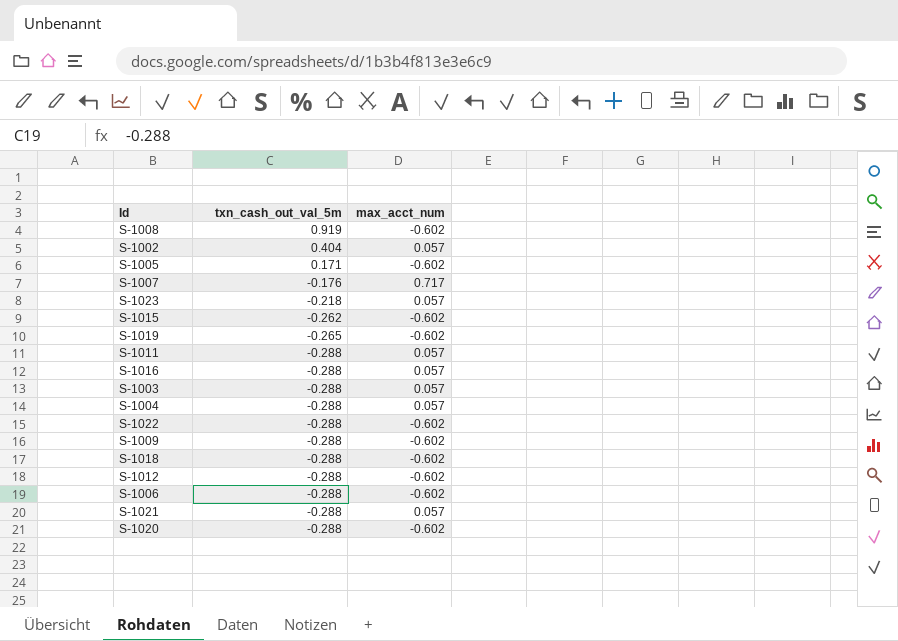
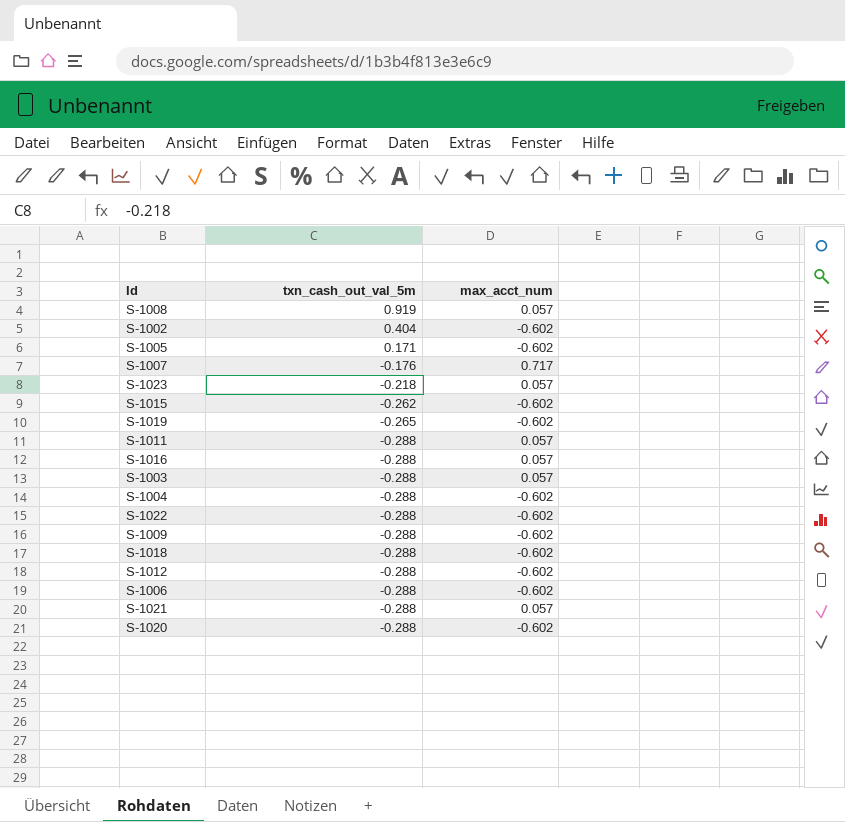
S-1008 | max_acct_num: -0.602 -> 0.057
S-1002 | max_acct_num: 0.057 -> -0.602
S-1004 | max_acct_num: 0.057 -> -0.602

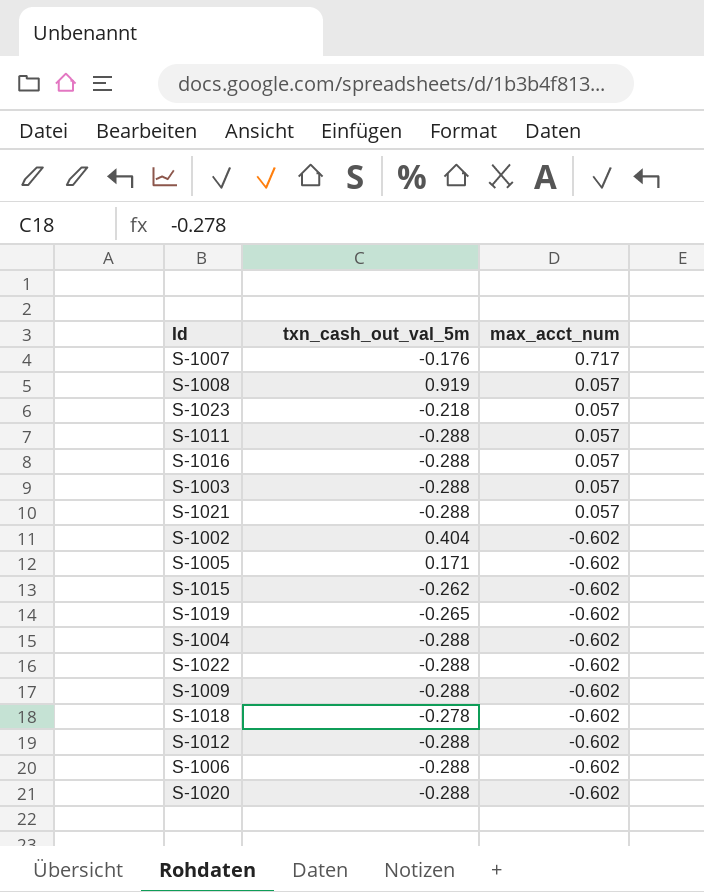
row order: txn_cash_out_val_5m descending -> max_acct_num descending
S-1018 | txn_cash_out_val_5m: -0.288 -> -0.278

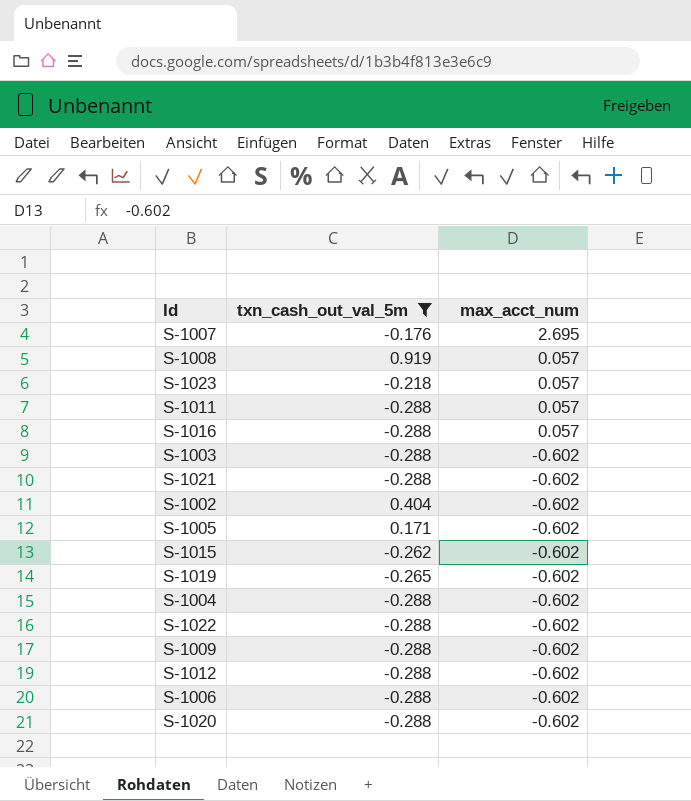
filter: none -> txn_cash_out_val_5m != -0.278
S-1007 | max_acct_num: 0.717 -> 2.695
S-1003 | max_acct_num: 0.057 -> -0.602
S-1021 | max_acct_num: 0.057 -> -0.602

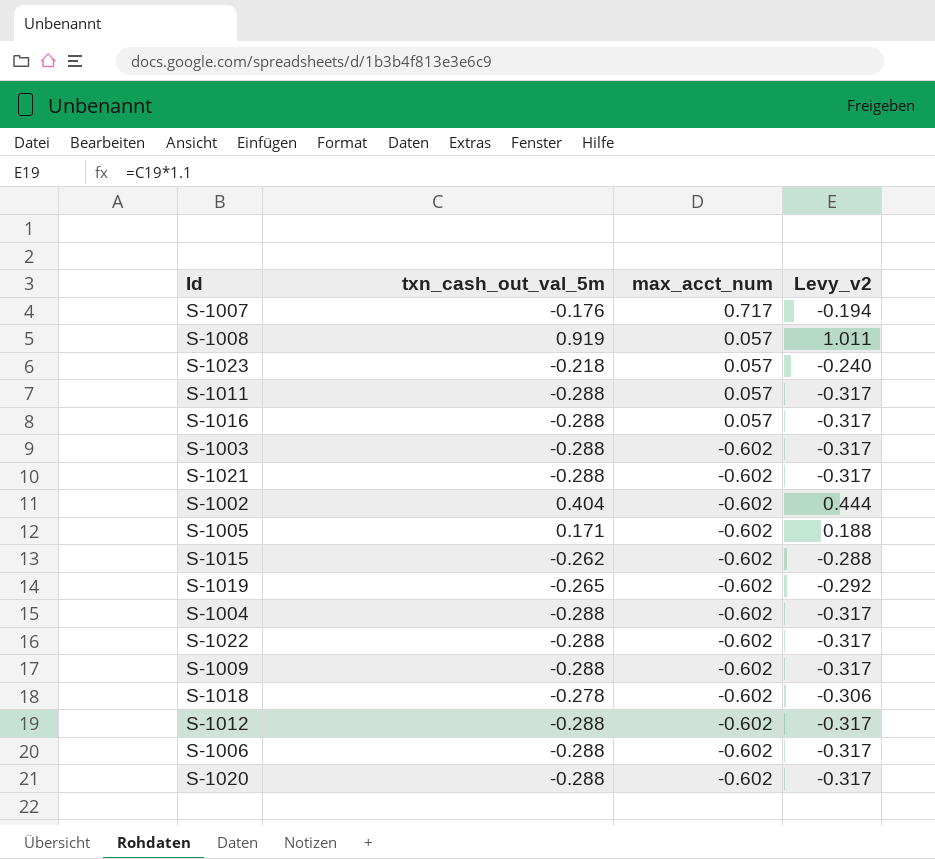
filter: txn_cash_out_val_5m != -0.278 -> none
column Levy_v2 | formula: none -> [txn_cash_out_val_5m] * 1.1
S-1007 | max_acct_num: 2.695 -> 0.717

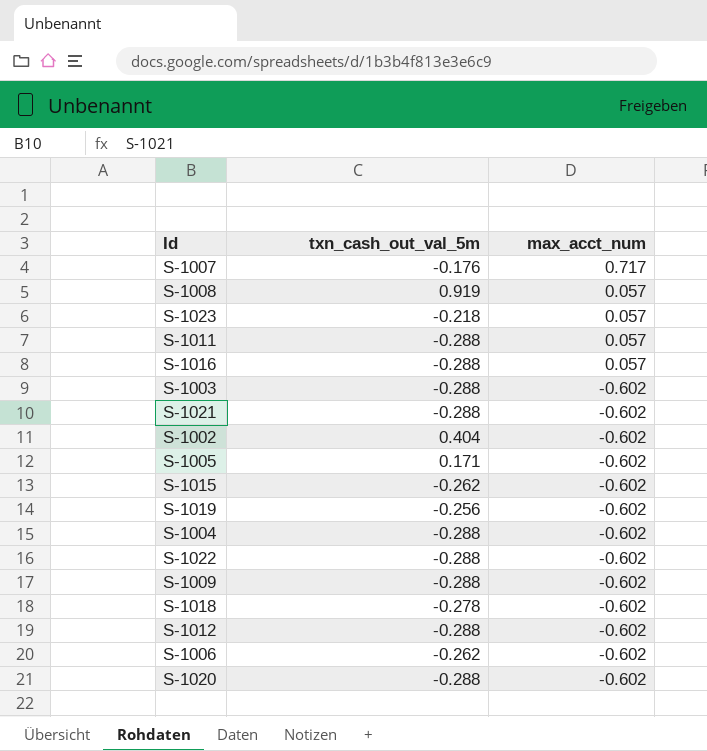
column Levy_v2 | formula: [txn_cash_out_val_5m] * 1.1 -> none
S-1019 | txn_cash_out_val_5m: -0.265 -> -0.256
S-1006 | txn_cash_out_val_5m: -0.288 -> -0.262

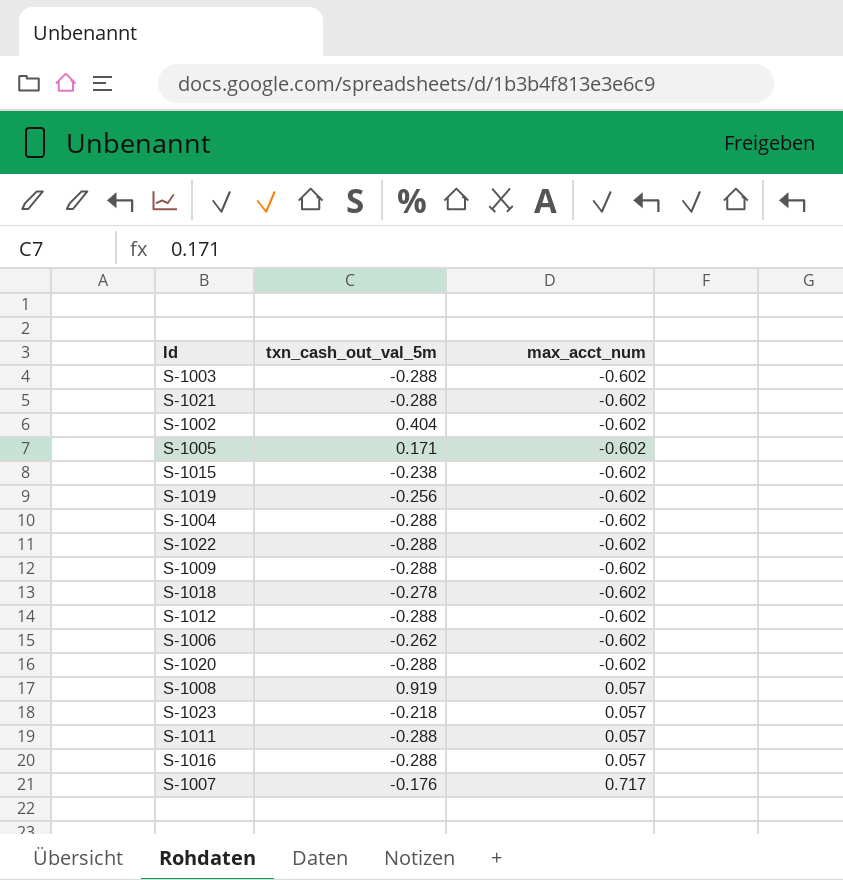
row order: max_acct_num descending -> max_acct_num ascending
S-1015 | txn_cash_out_val_5m: -0.262 -> -0.238

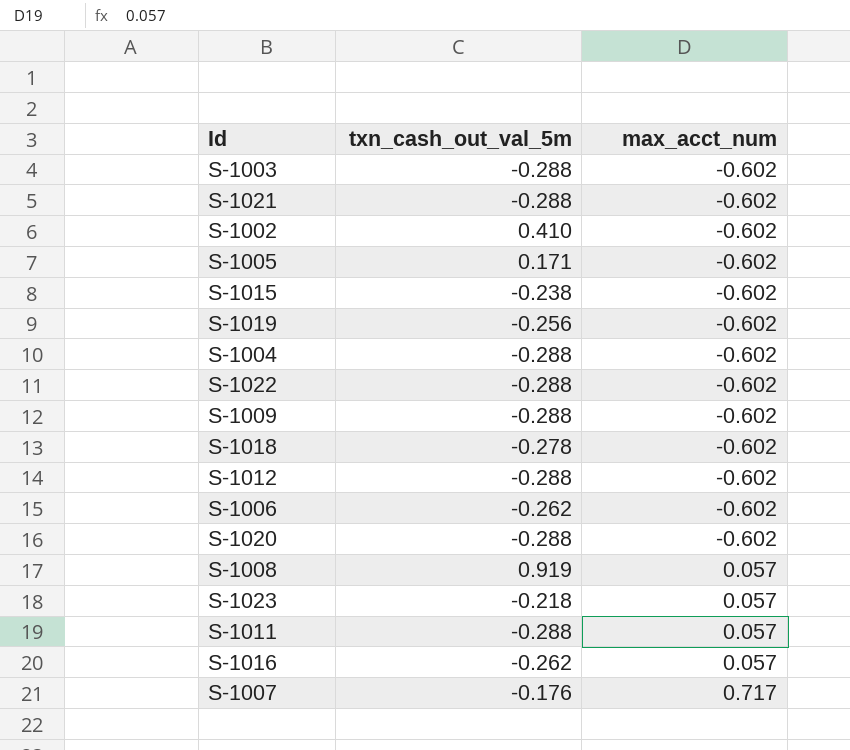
S-1002 | txn_cash_out_val_5m: 0.404 -> 0.410
S-1016 | txn_cash_out_val_5m: -0.288 -> -0.262

